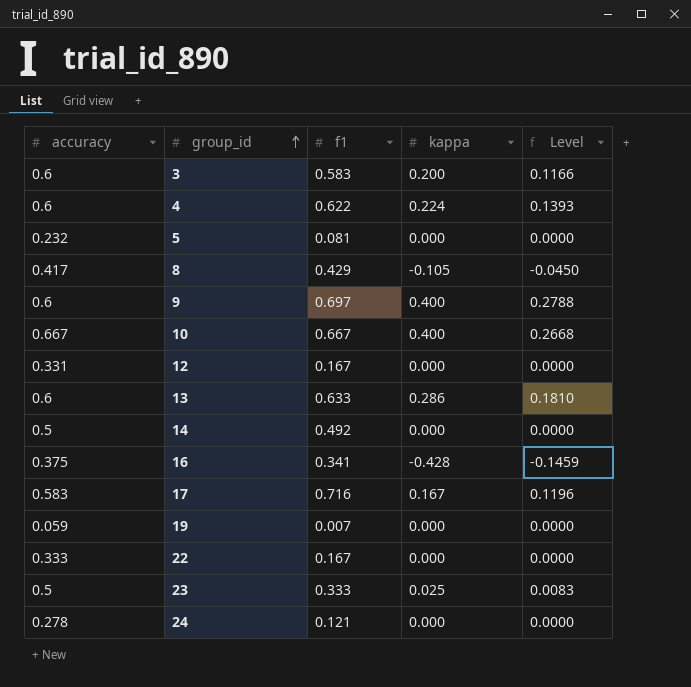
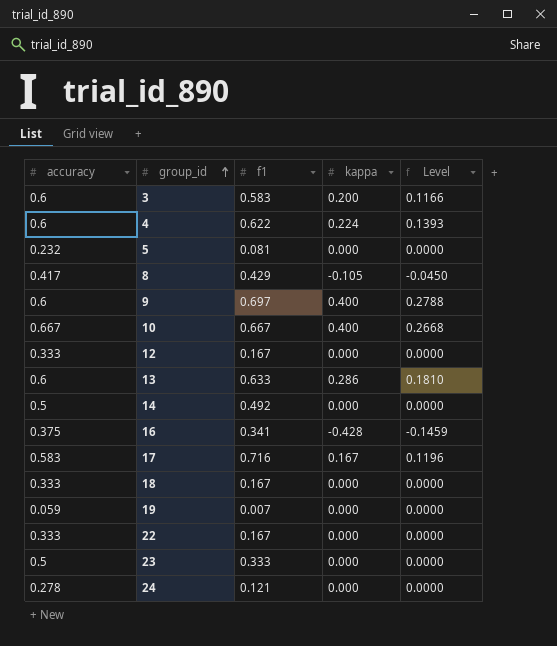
12 | accuracy: 0.331 -> 0.333
row 18: none -> 0.333 | 0.167 | 0.000 | 0.0000
23 | kappa: 0.025 -> 0.000
23 | Level: 0.0083 -> 0.0000

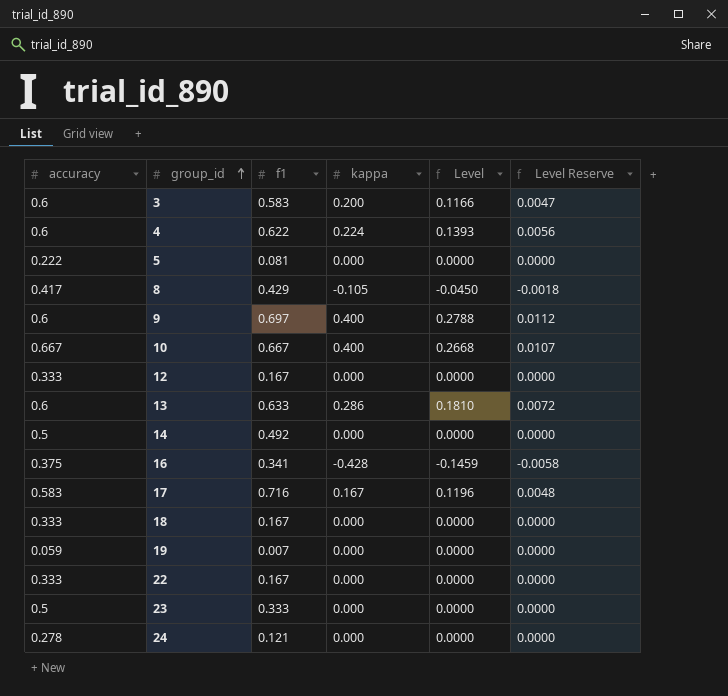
column Level Reserve | formula: none -> [Level] * 0.04
5 | accuracy: 0.232 -> 0.222

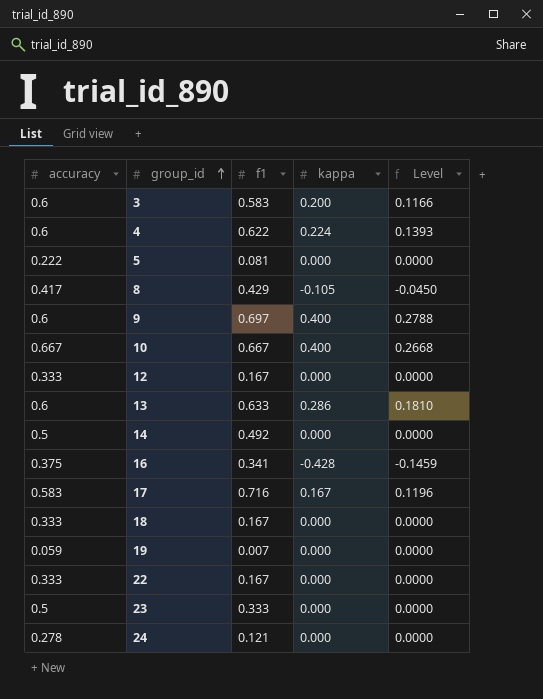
column Level Reserve | formula: [Level] * 0.04 -> none

